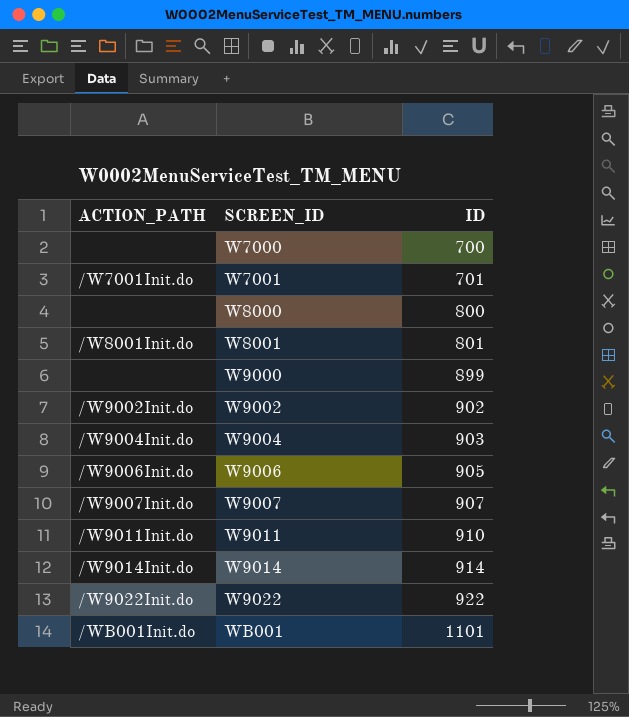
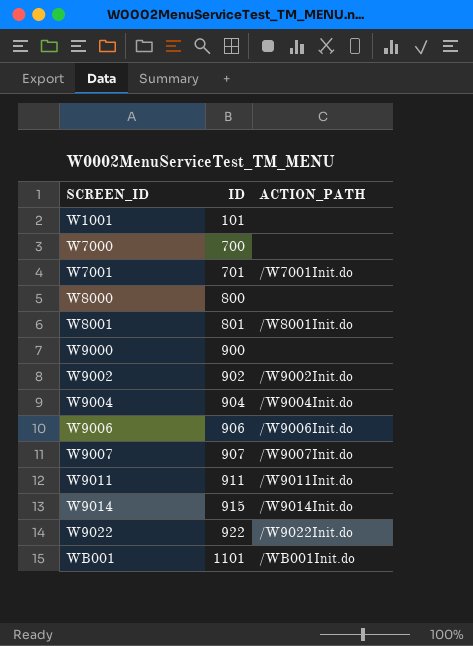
column ACTION_PATH | position: 1 -> 3
row W1001: none -> 101 | none
W9000 | ID: 899 -> 900
W9004 | ID: 903 -> 904
W9006 | ID: 905 -> 906
W9011 | ID: 910 -> 911
W9014 | ID: 914 -> 915

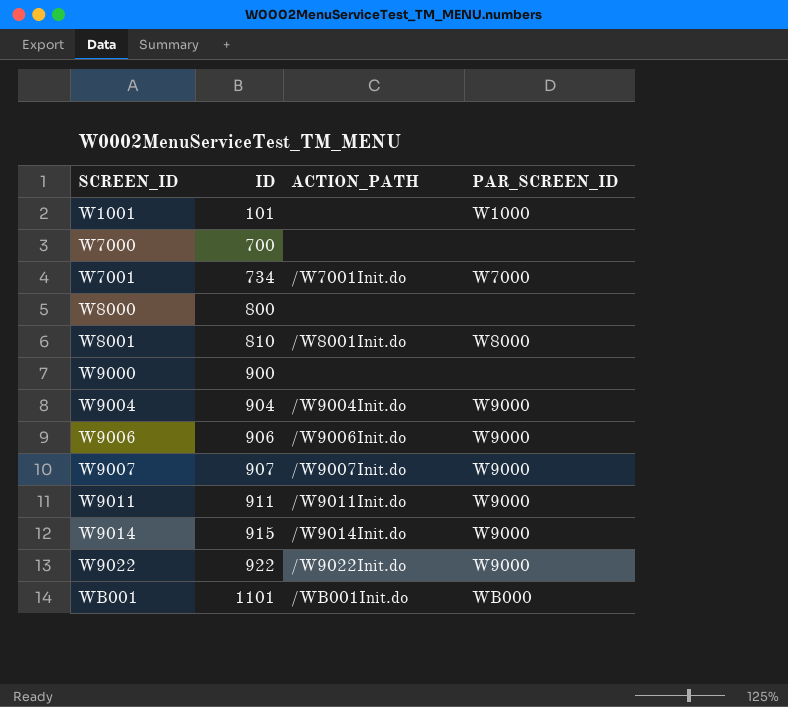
column PAR_SCREEN_ID | position: none -> 4
row W9002: 902 | /W9002Init.do -> none
W7001 | ID: 701 -> 734
W8001 | ID: 801 -> 810

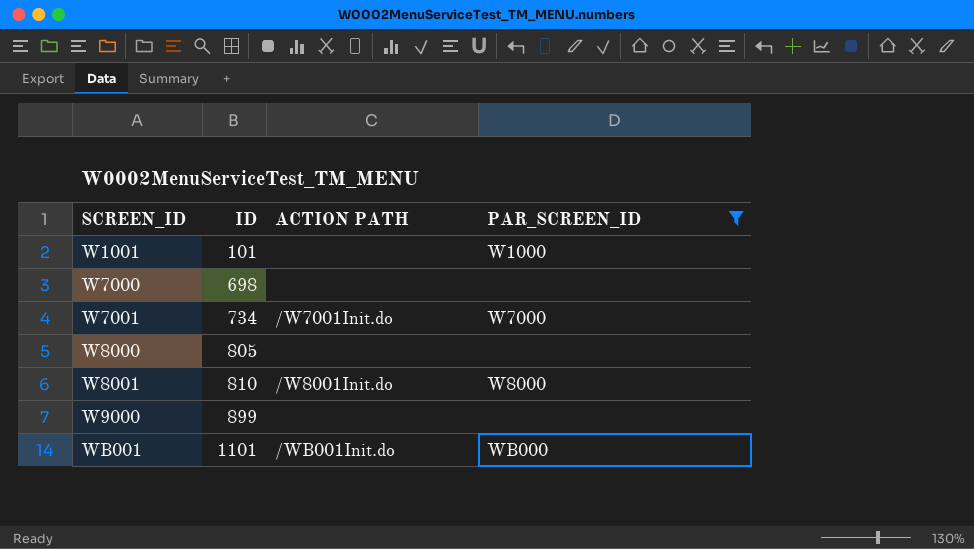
filter: none -> PAR_SCREEN_ID != W9000
column name: ACTION_PATH -> ACTION PATH
W7000 | ID: 700 -> 698
W8000 | ID: 800 -> 805
W9000 | ID: 900 -> 899

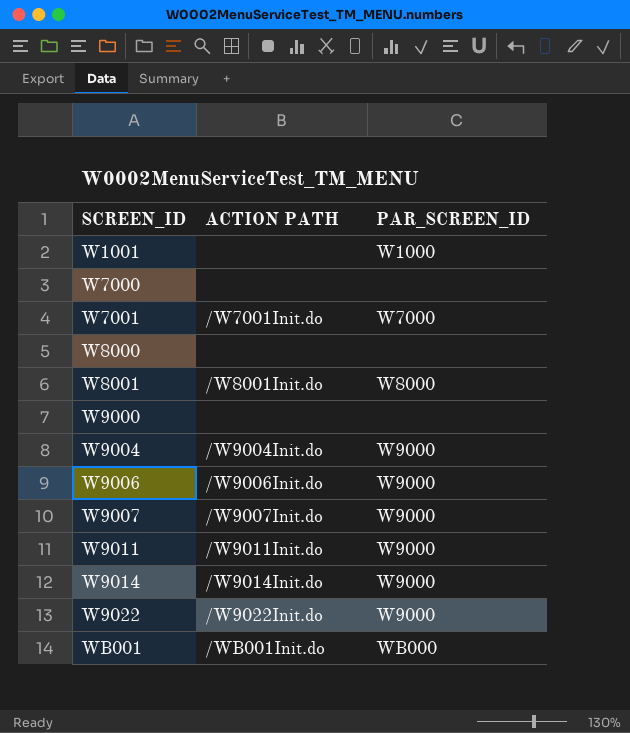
filter: PAR_SCREEN_ID != W9000 -> none
column ID | position: 2 -> none

